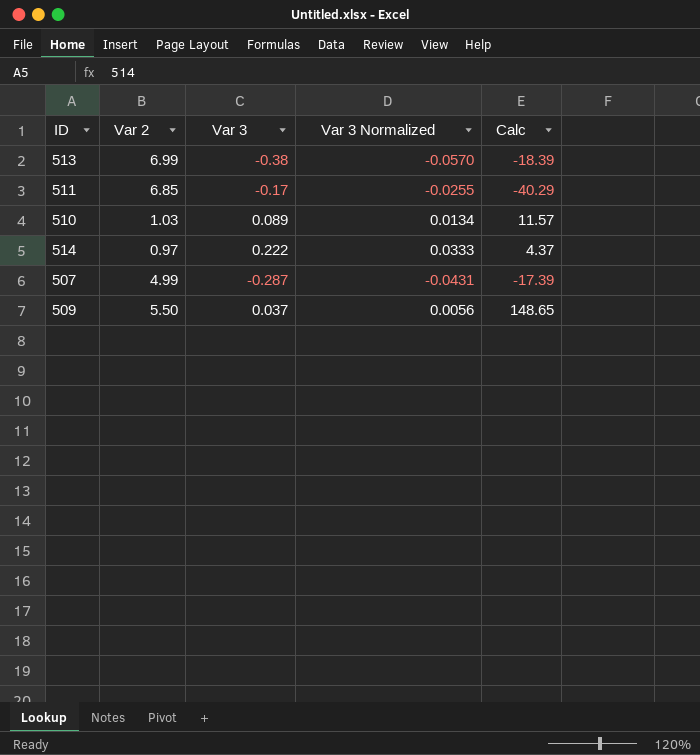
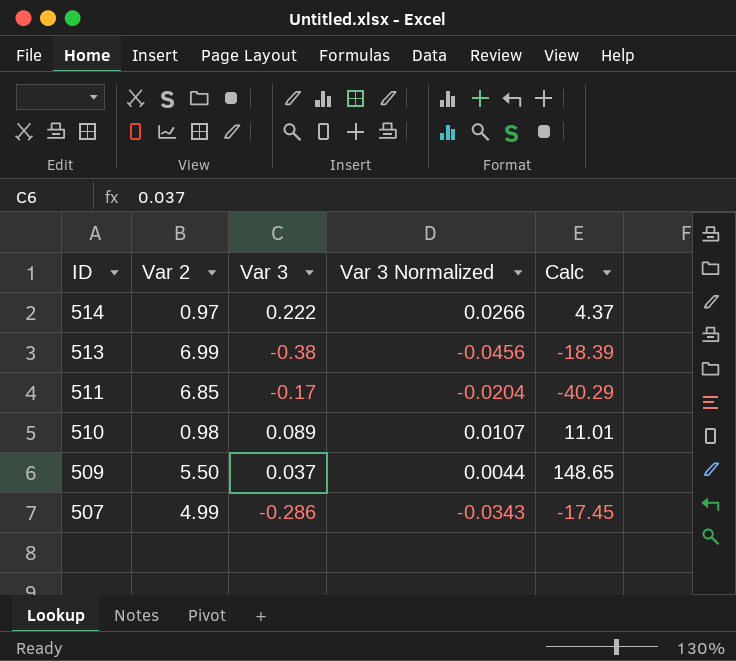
row order: none -> ID descending
column Var 3 Normalized | formula: [Var 3] * 0.15 -> [Var 3] * 0.12
510 | Var 2: 1.03 -> 0.98
510 | Calc: 11.57 -> 11.01
507 | Var 3: -0.287 -> -0.286
507 | Calc: -17.39 -> -17.45

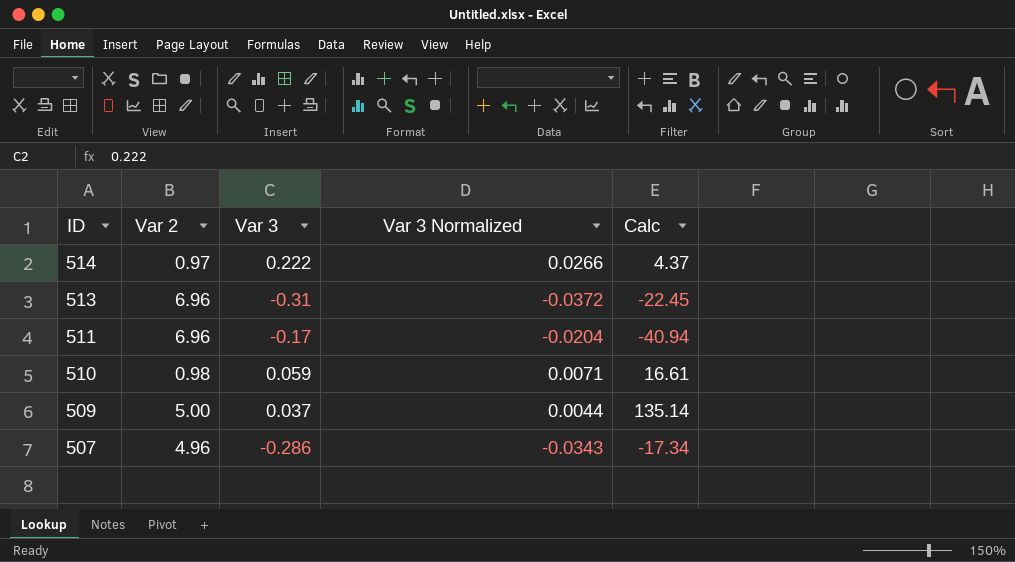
513 | Var 2: 6.99 -> 6.96
513 | Var 3: -0.38 -> -0.31
513 | Var 3 Normalized: -0.0456 -> -0.0372
513 | Calc: -18.39 -> -22.45
511 | Var 2: 6.85 -> 6.96
511 | Calc: -40.29 -> -40.94
510 | Var 3: 0.089 -> 0.059
510 | Var 3 Normalized: 0.0107 -> 0.0071
510 | Calc: 11.01 -> 16.61
509 | Var 2: 5.50 -> 5.00
509 | Calc: 148.65 -> 135.14
507 | Var 2: 4.99 -> 4.96
507 | Calc: -17.45 -> -17.34

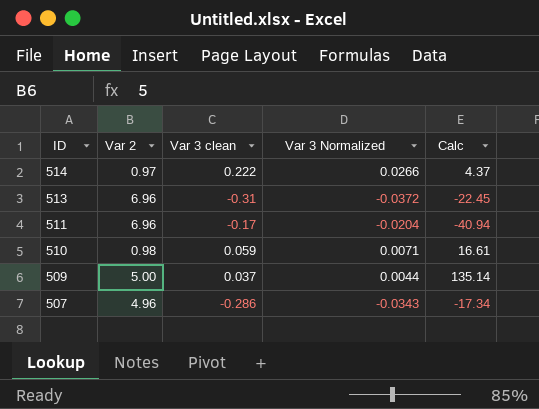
column name: Var 3 -> Var 3 clean

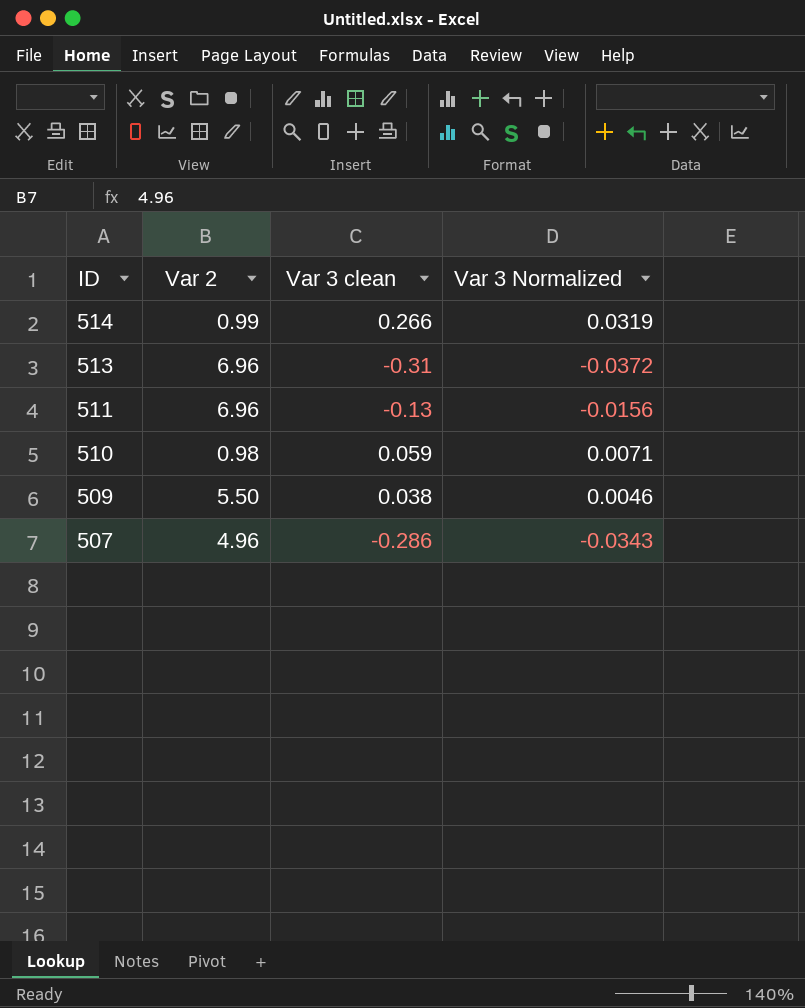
column Calc | formula: [Var 2] / [Var 3 clean] -> none
514 | Var 2: 0.97 -> 0.99
514 | Var 3 clean: 0.222 -> 0.266
514 | Var 3 Normalized: 0.0266 -> 0.0319
511 | Var 3 clean: -0.17 -> -0.13
511 | Var 3 Normalized: -0.0204 -> -0.0156
509 | Var 2: 5.00 -> 5.50
509 | Var 3 clean: 0.037 -> 0.038
509 | Var 3 Normalized: 0.0044 -> 0.0046

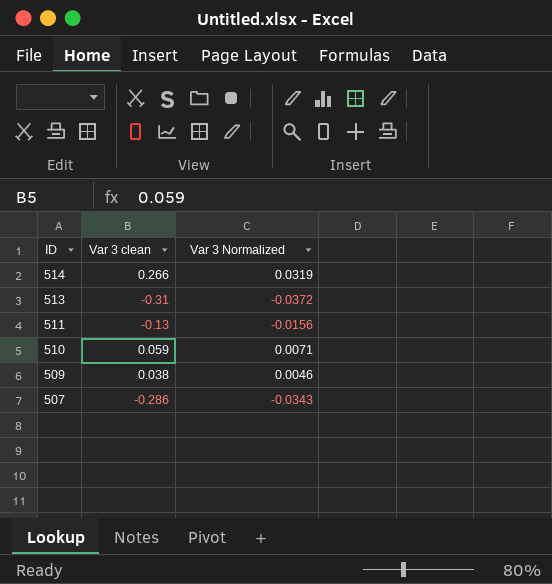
column Var 2 | position: 2 -> none

